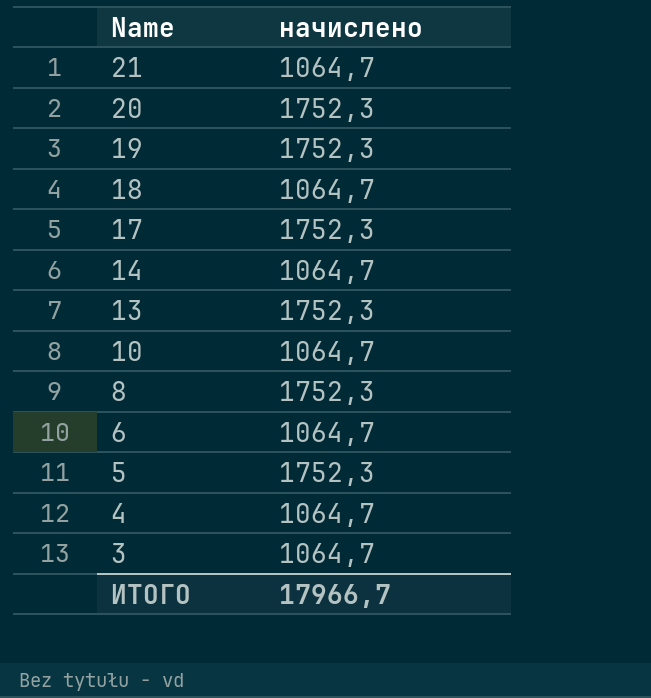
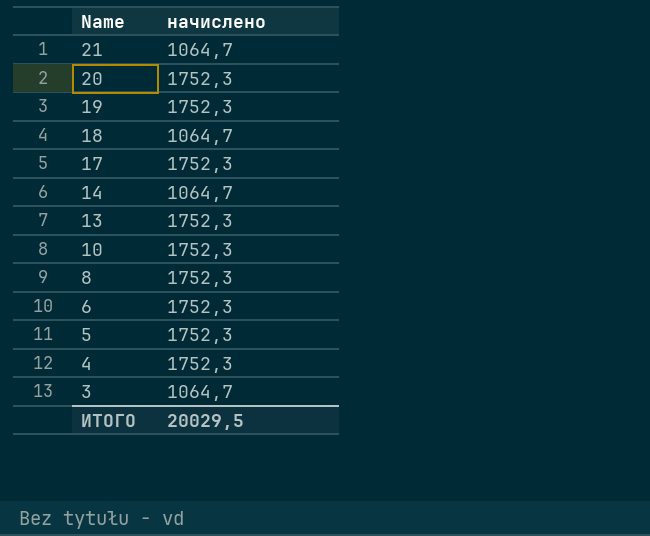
10 | начислено: 1064,7 -> 1752,3
6 | начислено: 1064,7 -> 1752,3
4 | начислено: 1064,7 -> 1752,3
ИТОГО | начислено: 17966,7 -> 20029,5

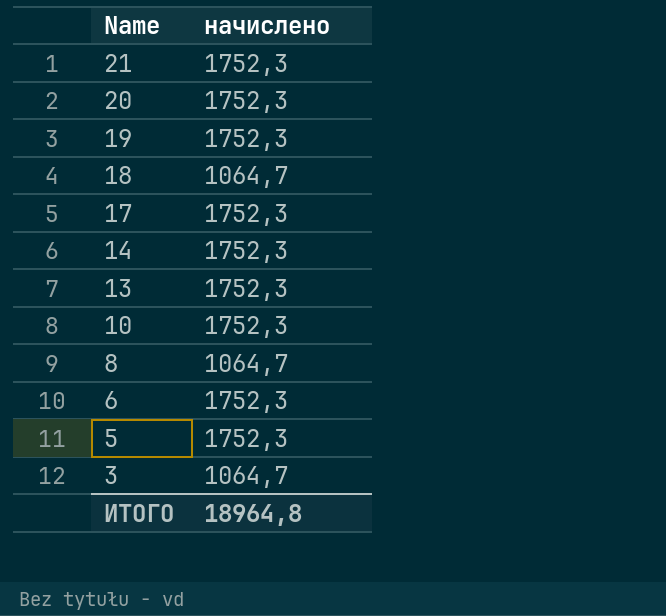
row 4: 1752,3 -> none
21 | начислено: 1064,7 -> 1752,3
14 | начислено: 1064,7 -> 1752,3
8 | начислено: 1752,3 -> 1064,7
ИТОГО | начислено: 20029,5 -> 18964,8

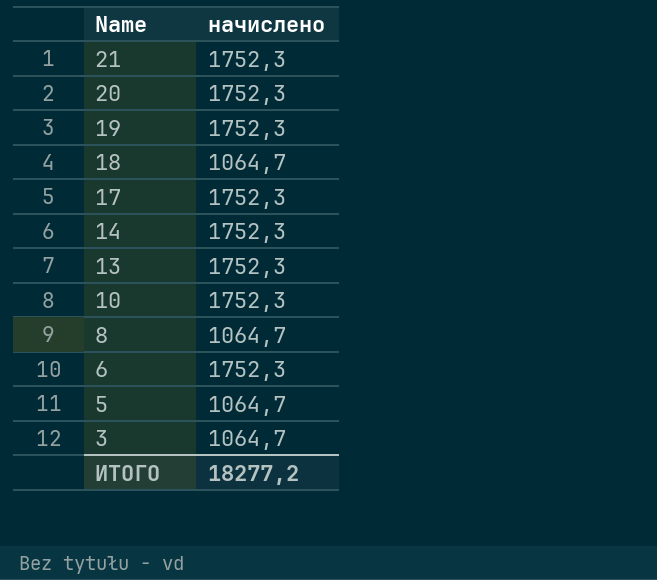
5 | начислено: 1752,3 -> 1064,7
ИТОГО | начислено: 18964,8 -> 18277,2

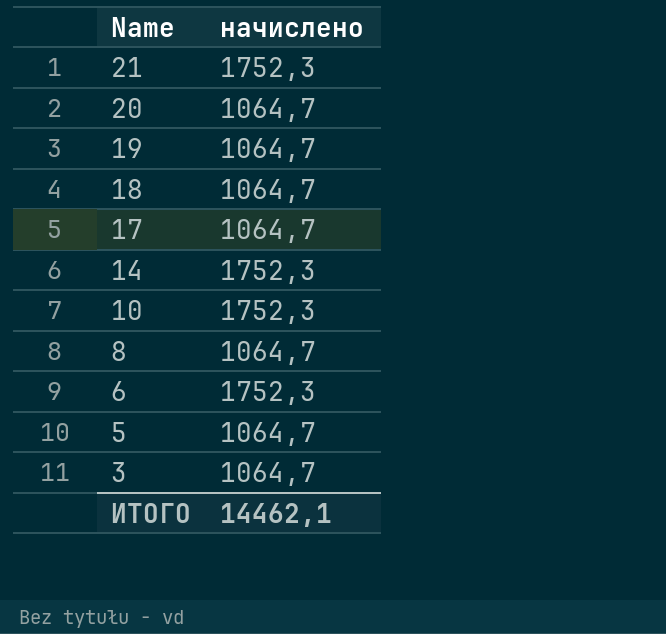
row 13: 1752,3 -> none
20 | начислено: 1752,3 -> 1064,7
19 | начислено: 1752,3 -> 1064,7
17 | начислено: 1752,3 -> 1064,7
ИТОГО | начислено: 18277,2 -> 14462,1

